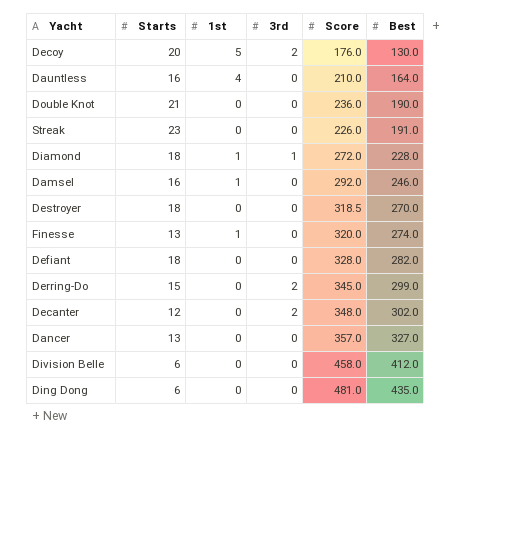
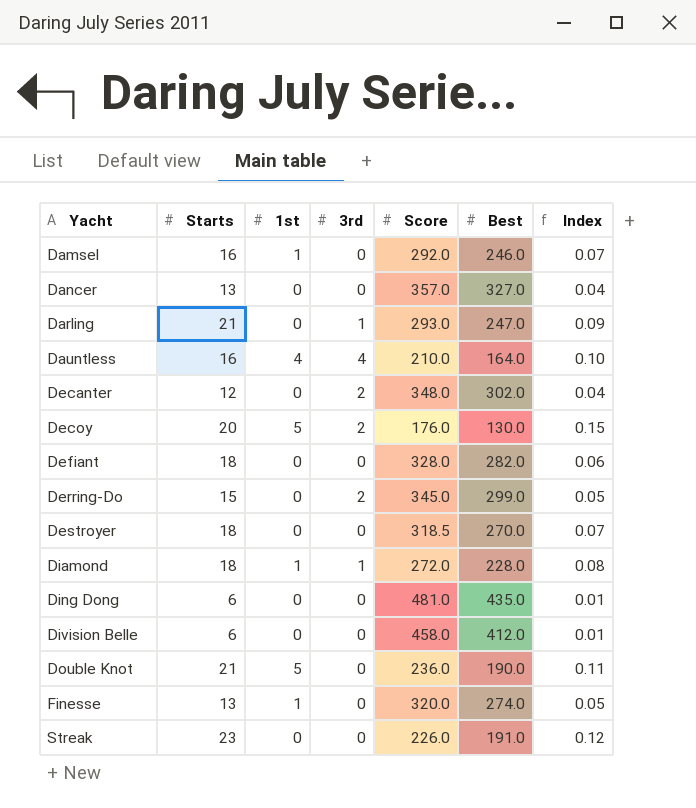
row order: Best ascending -> Yacht ascending
column Index | formula: none -> [Starts] / [Best]
row Darling: none -> 21 | 0 | 1 | 293.0 | 247.0 | 0.09
Dauntless | 3rd: 0 -> 4
Double Knot | 1st: 0 -> 5

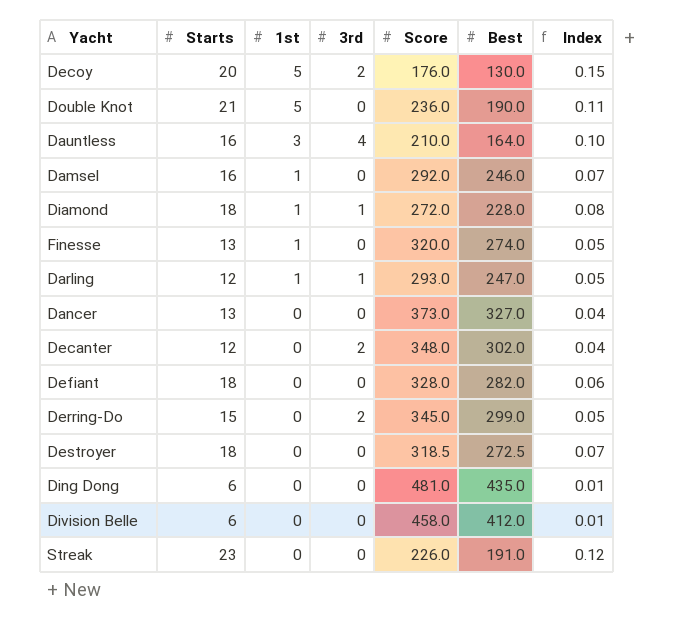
row order: Yacht ascending -> 1st descending
Dauntless | 1st: 4 -> 3
Darling | Starts: 21 -> 12
Darling | 1st: 0 -> 1
Darling | Index: 0.09 -> 0.05
Dancer | Score: 357.0 -> 373.0
Destroyer | Best: 270.0 -> 272.5

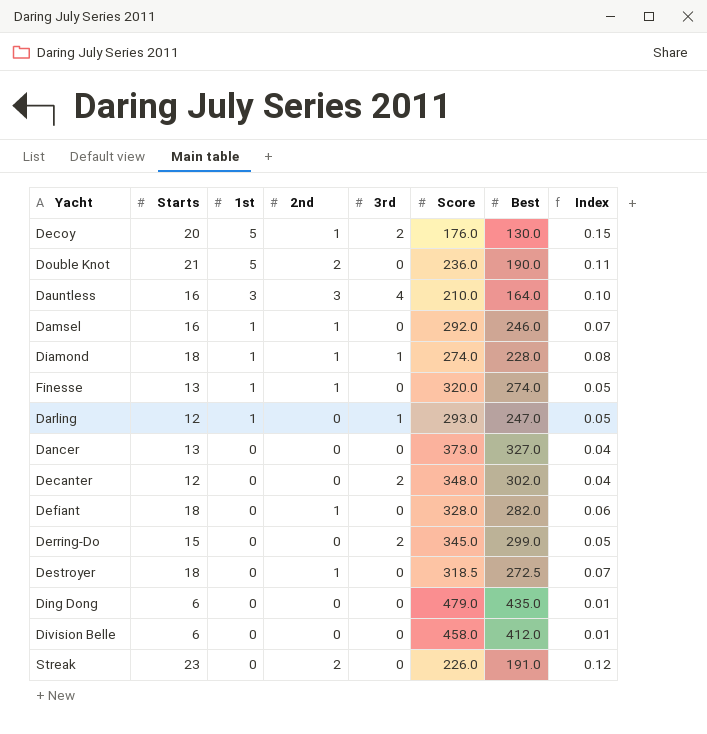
column 2nd | position: none -> 4
Diamond | Score: 272.0 -> 274.0
Ding Dong | Score: 481.0 -> 479.0

